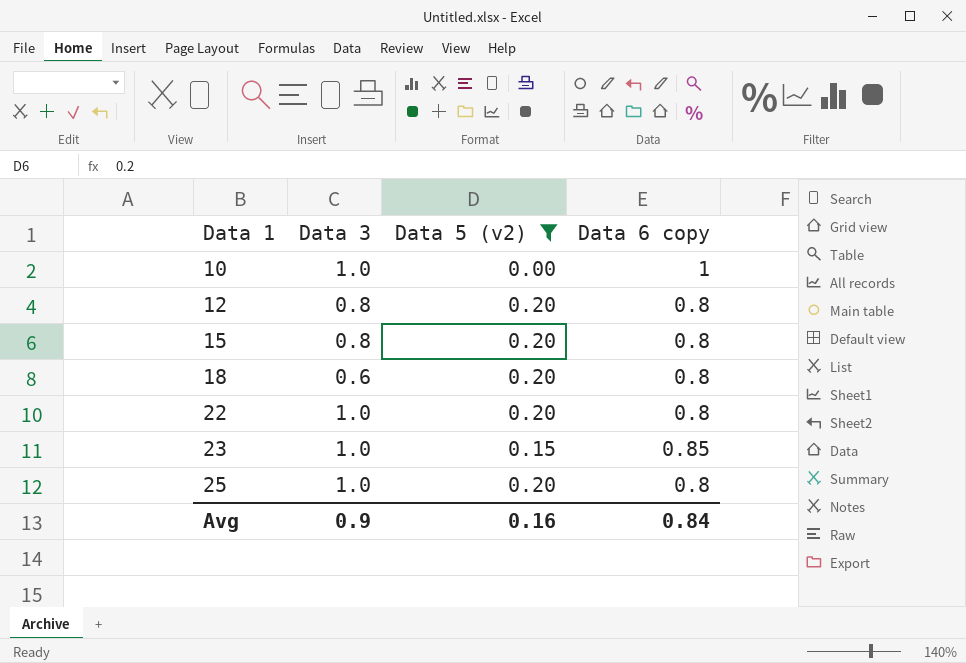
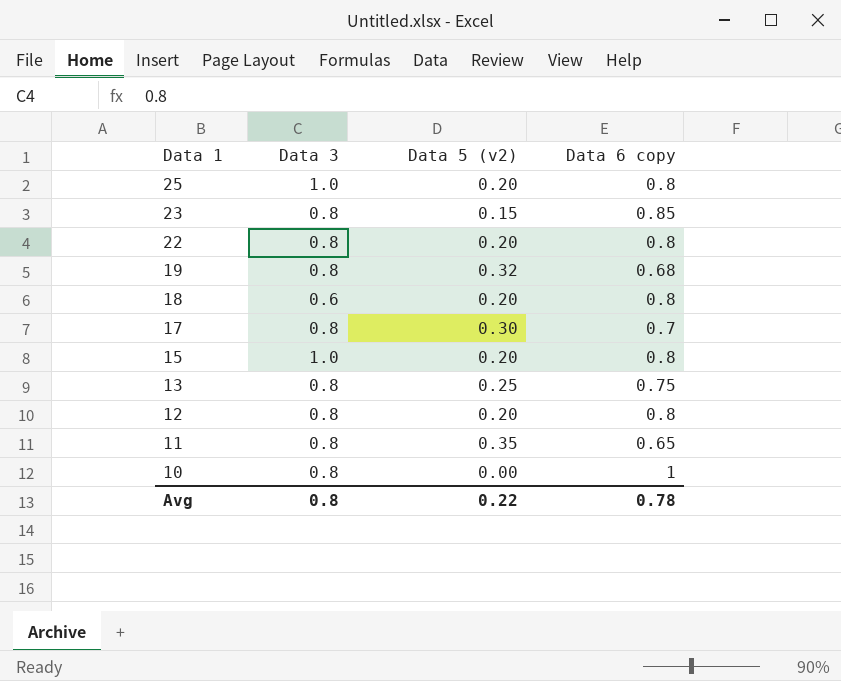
filter: Data 5 (v2) <= 0.20 -> none
row order: Data 1 ascending -> Data 1 descending
23 | Data 3: 1.0 -> 0.8
22 | Data 3: 1.0 -> 0.8
15 | Data 3: 0.8 -> 1.0
10 | Data 3: 1.0 -> 0.8
Avg | Data 3: 0.9 -> 0.8
Avg | Data 5 (v2): 0.16 -> 0.22
Avg | Data 6 copy: 0.84 -> 0.78

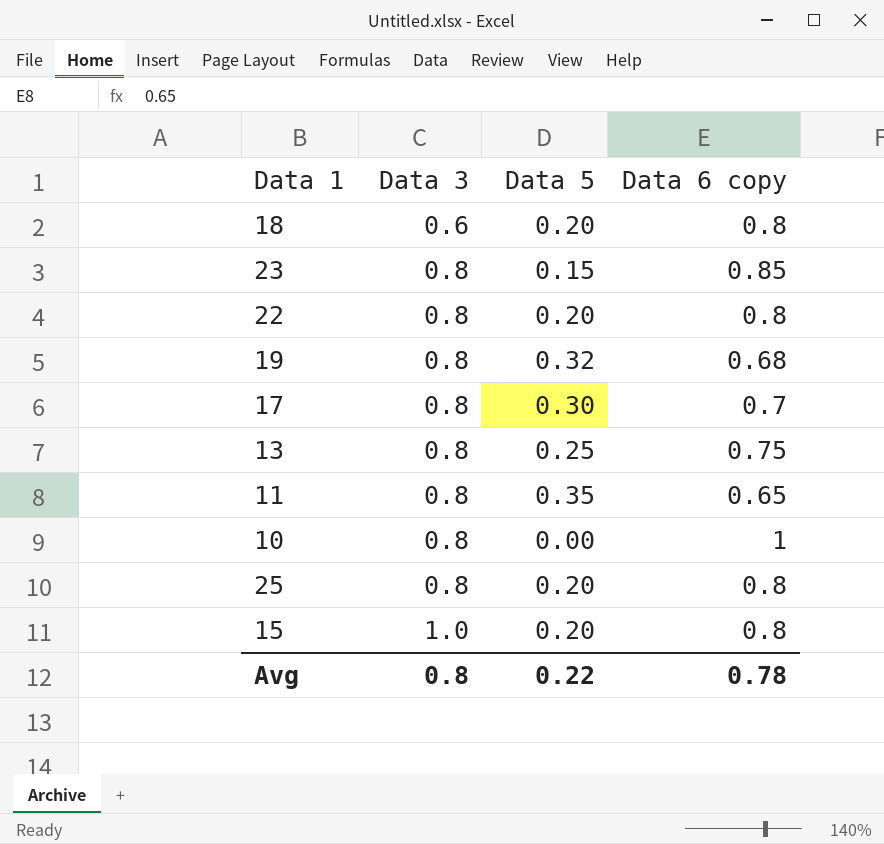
row order: Data 1 descending -> Data 3 ascending
column name: Data 5 (v2) -> Data 5
row 12: 0.8 | 0.20 | 0.8 -> none
25 | Data 3: 1.0 -> 0.8

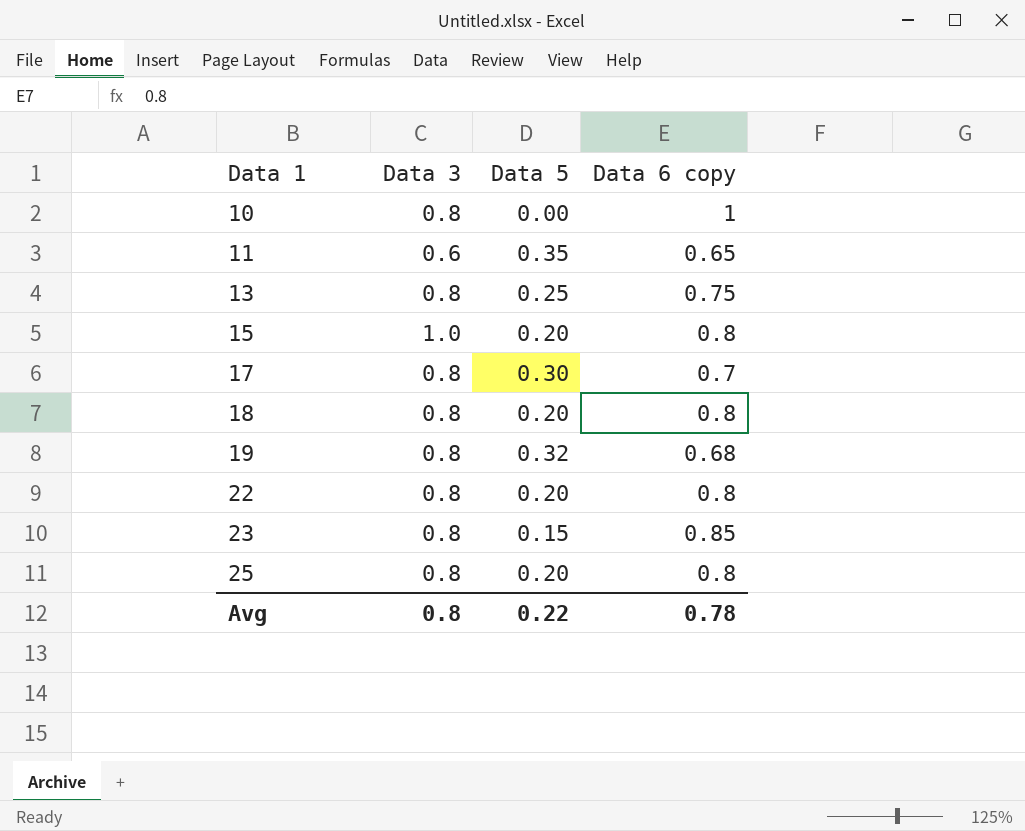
row order: Data 3 ascending -> Data 1 ascending
11 | Data 3: 0.8 -> 0.6
18 | Data 3: 0.6 -> 0.8

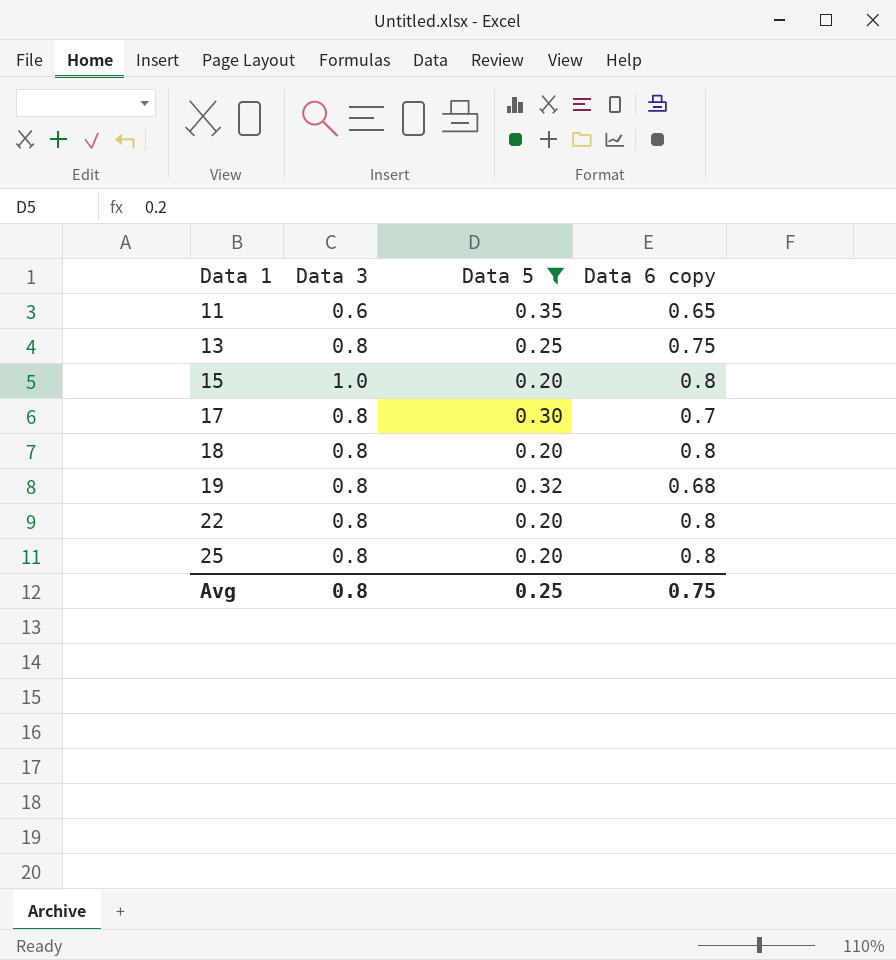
filter: none -> Data 5 >= 0.20
Avg | Data 5: 0.22 -> 0.25
Avg | Data 6 copy: 0.78 -> 0.75

